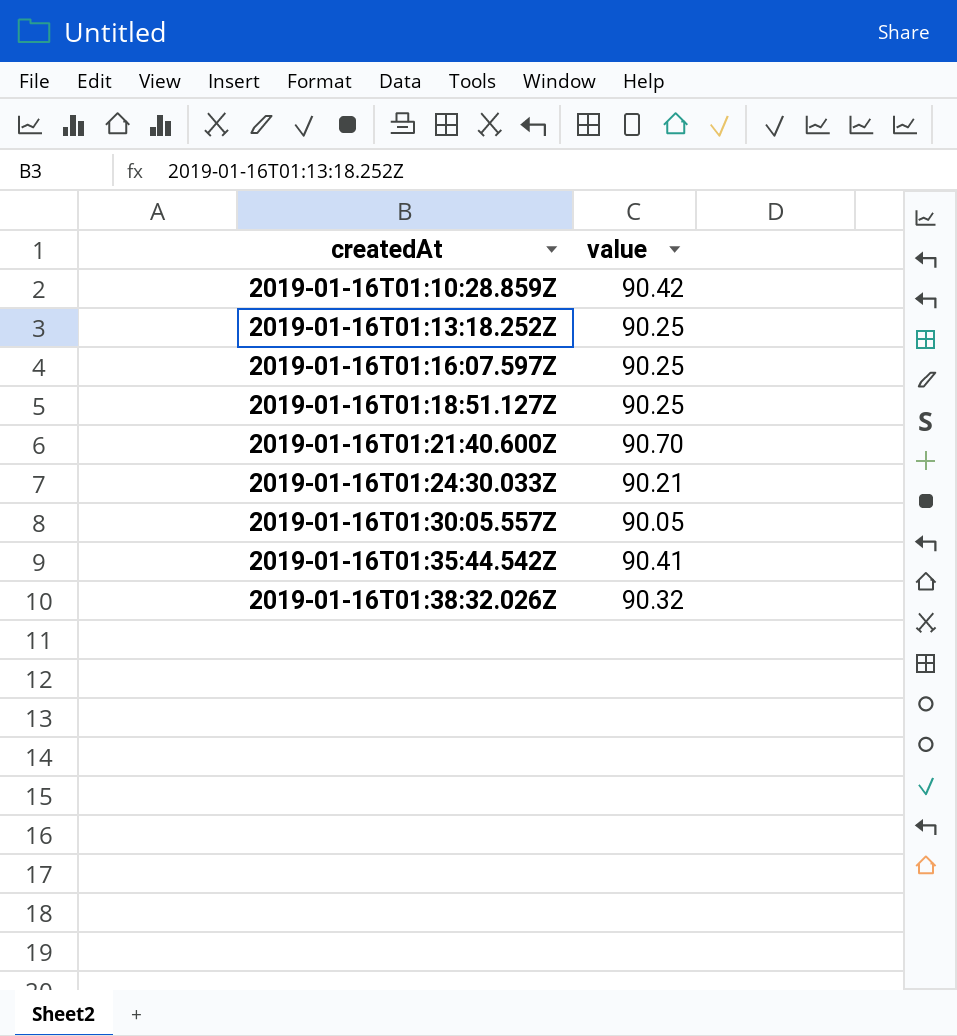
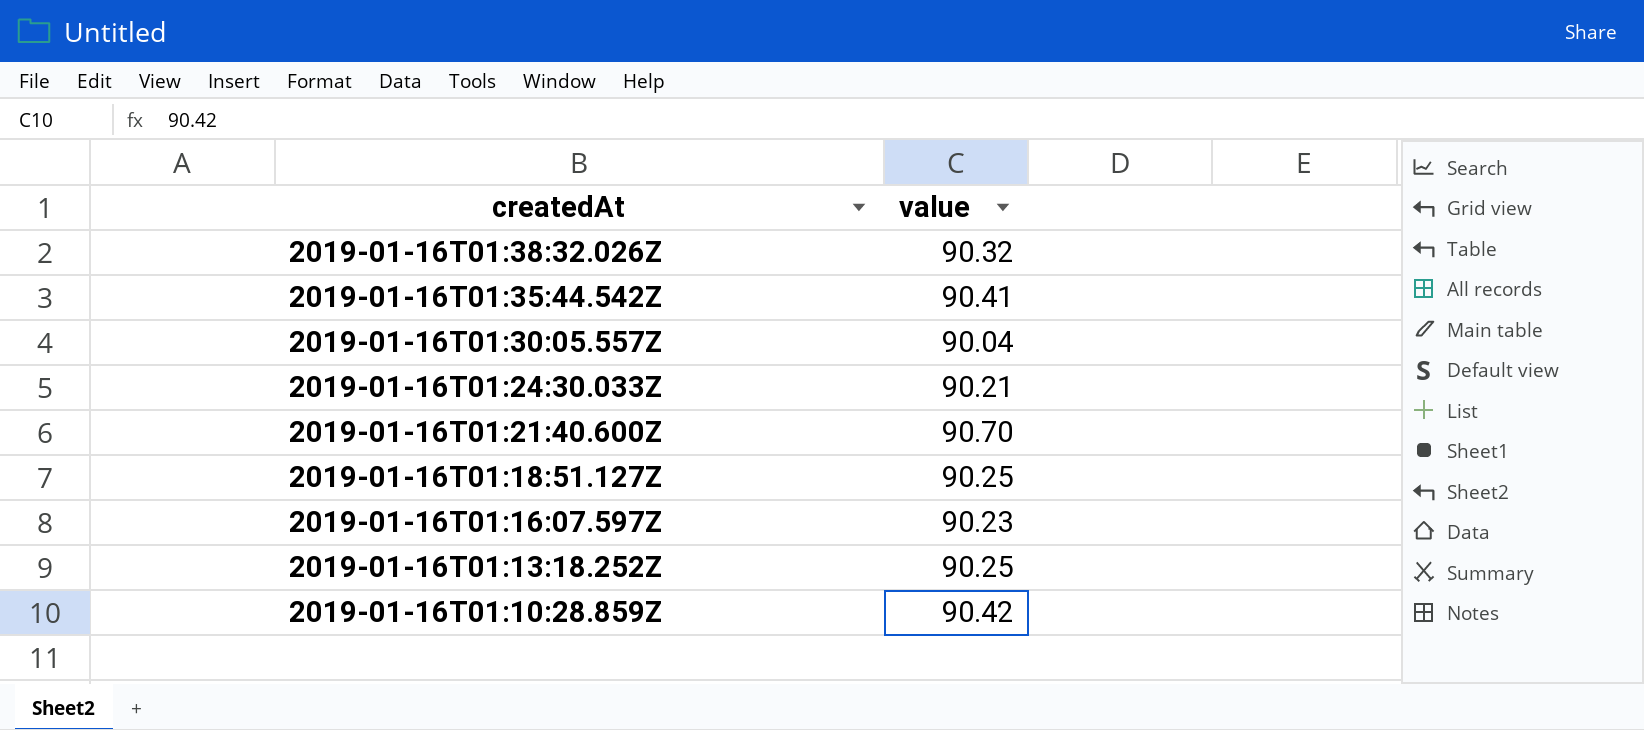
row order: createdAt ascending -> createdAt descending
2019-01-16T01:30:05.557Z | value: 90.05 -> 90.04
2019-01-16T01:16:07.597Z | value: 90.25 -> 90.23

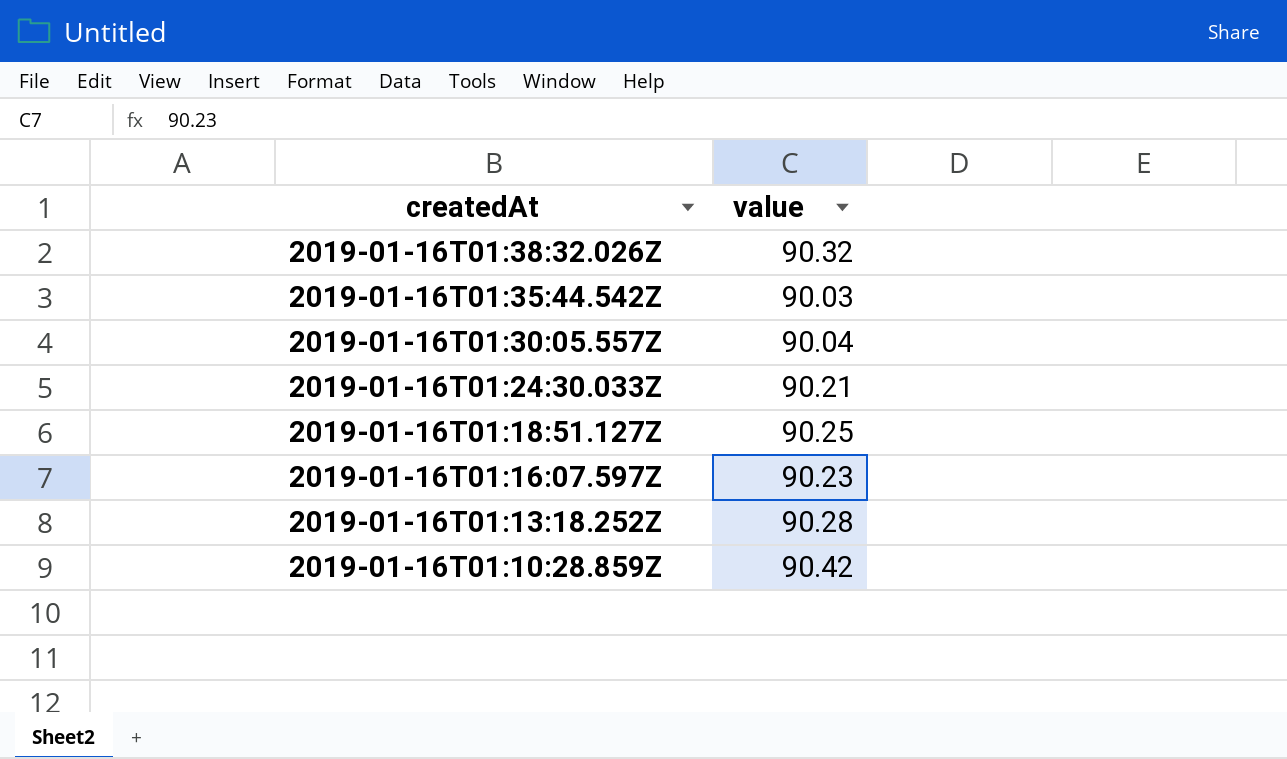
row 2019-01-16T01:21:40.600Z: 90.70 -> none
2019-01-16T01:35:44.542Z | value: 90.41 -> 90.03
2019-01-16T01:13:18.252Z | value: 90.25 -> 90.28

